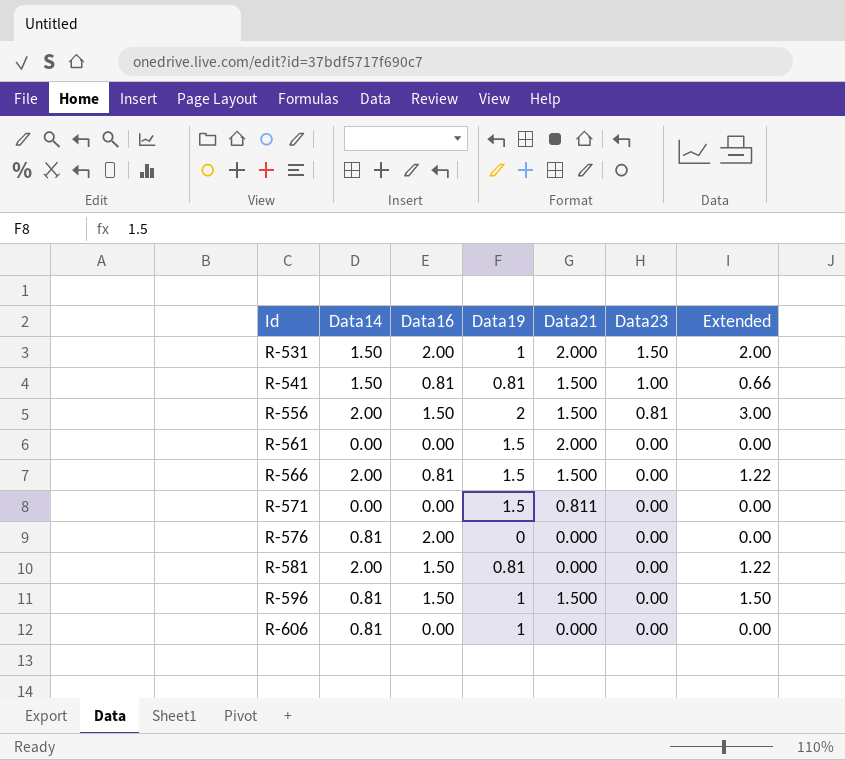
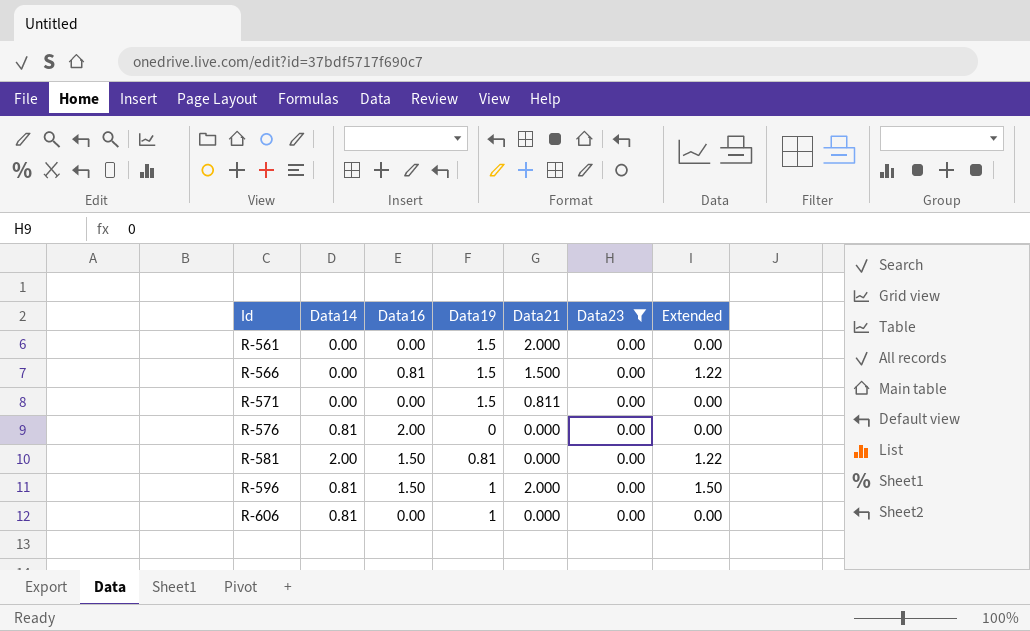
filter: none -> Data23 = 0.00
R-566 | Data14: 2.00 -> 0.00
R-596 | Data21: 1.500 -> 2.000

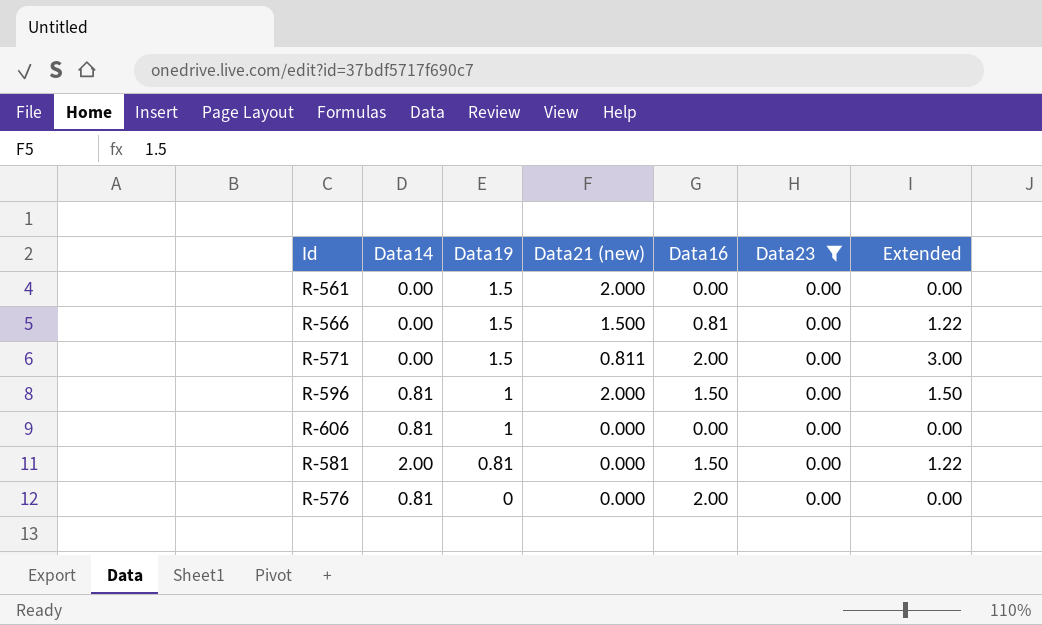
row order: Id ascending -> Data19 descending
column name: Data21 -> Data21 (new)
column Data16 | position: 3 -> 5
R-571 | Data16: 0.00 -> 2.00
R-571 | Extended: 0.00 -> 3.00

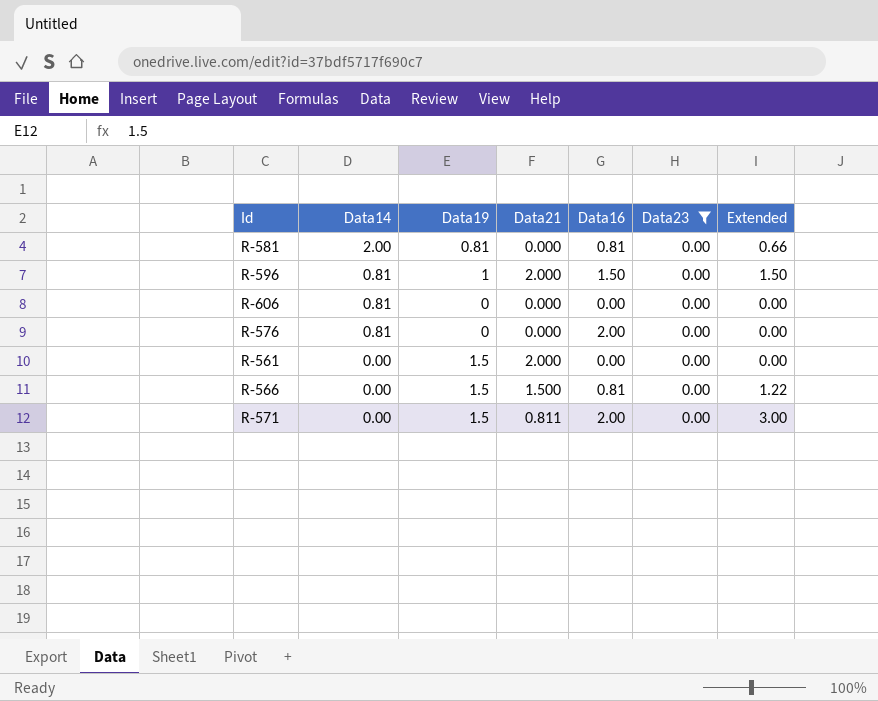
row order: Data19 descending -> Data14 descending
column name: Data21 (new) -> Data21
R-581 | Data16: 1.50 -> 0.81
R-581 | Extended: 1.22 -> 0.66
R-606 | Data19: 1 -> 0

